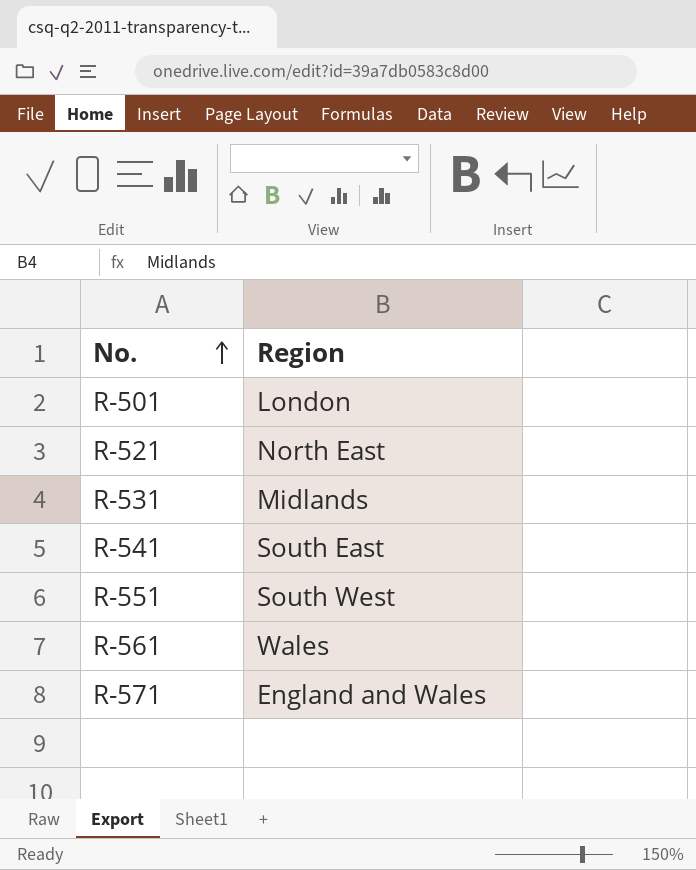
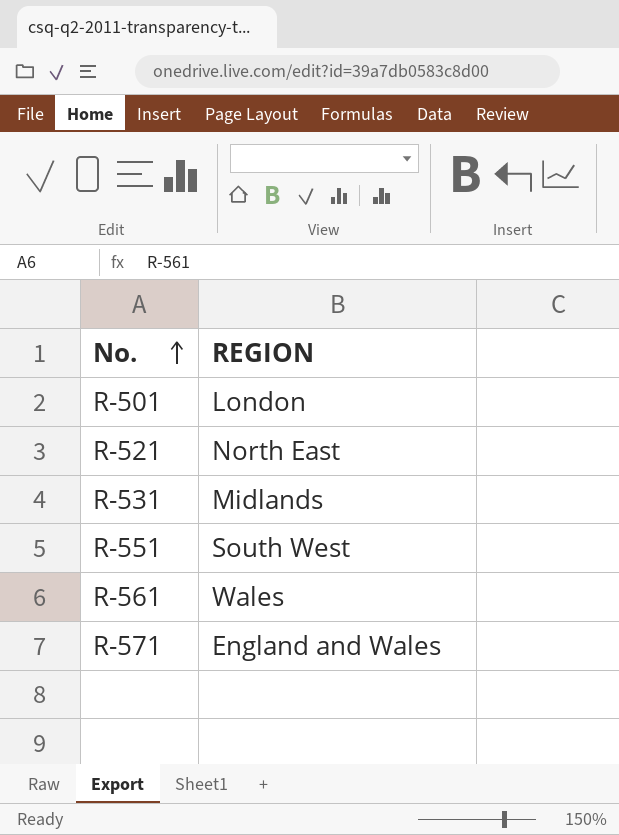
column name: Region -> REGION
row R-541: South East -> none

